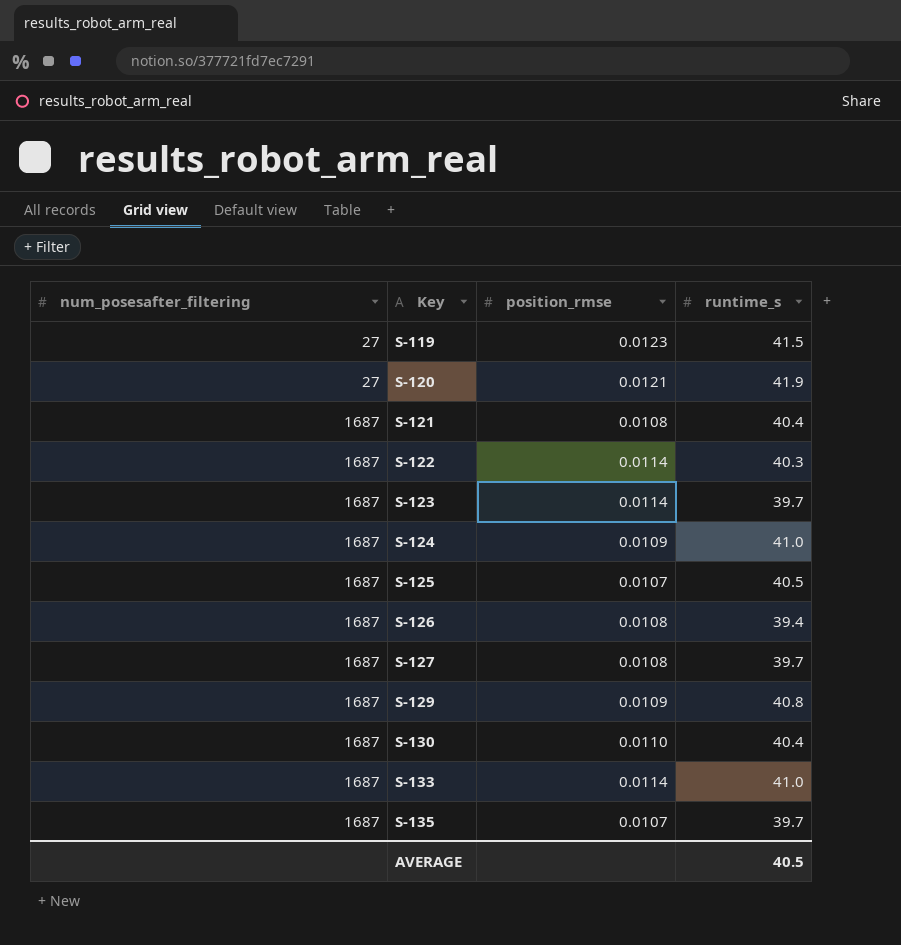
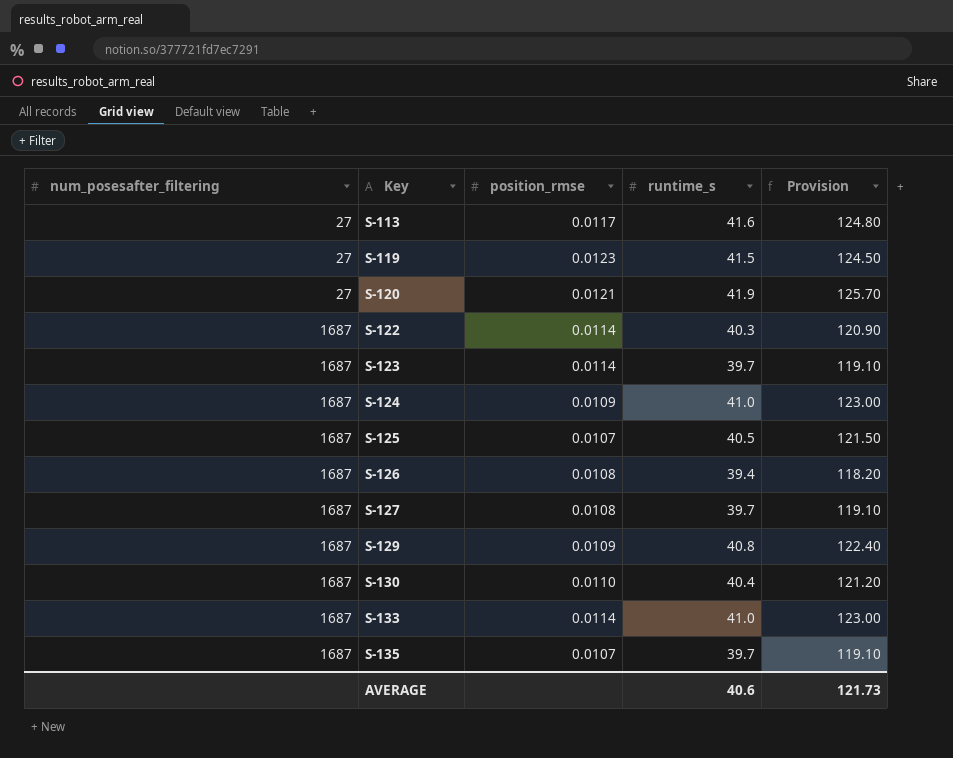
column Provision | formula: none -> [runtime_s] * 3
row S-121: 1687 | 0.0108 | 40.4 -> none
row S-113: none -> 27 | 0.0117 | 41.6 | 124.80
AVERAGE | runtime_s: 40.5 -> 40.6

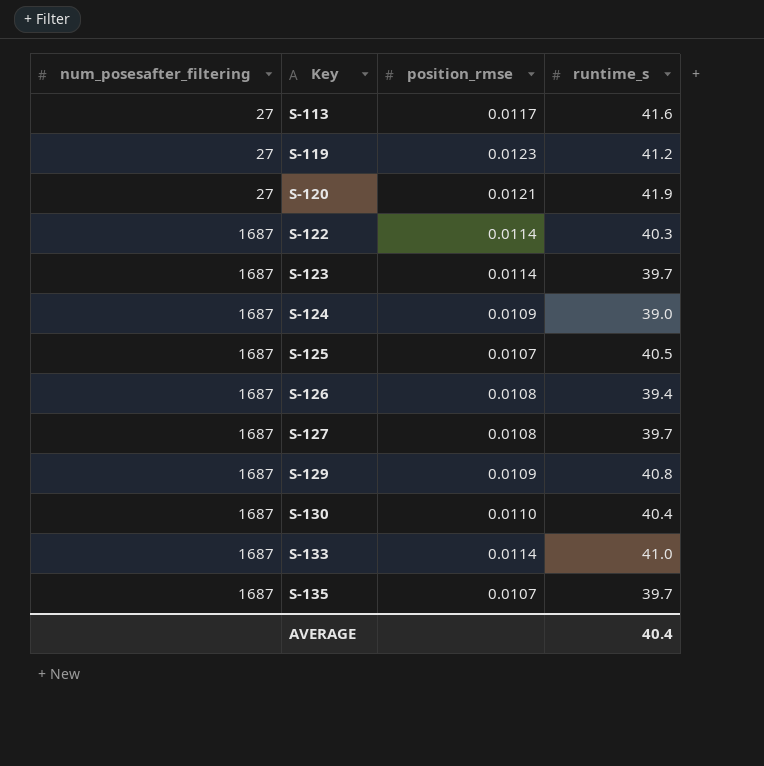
column Provision | formula: [runtime_s] * 3 -> none
S-119 | runtime_s: 41.5 -> 41.2
S-124 | runtime_s: 41.0 -> 39.0
AVERAGE | runtime_s: 40.6 -> 40.4

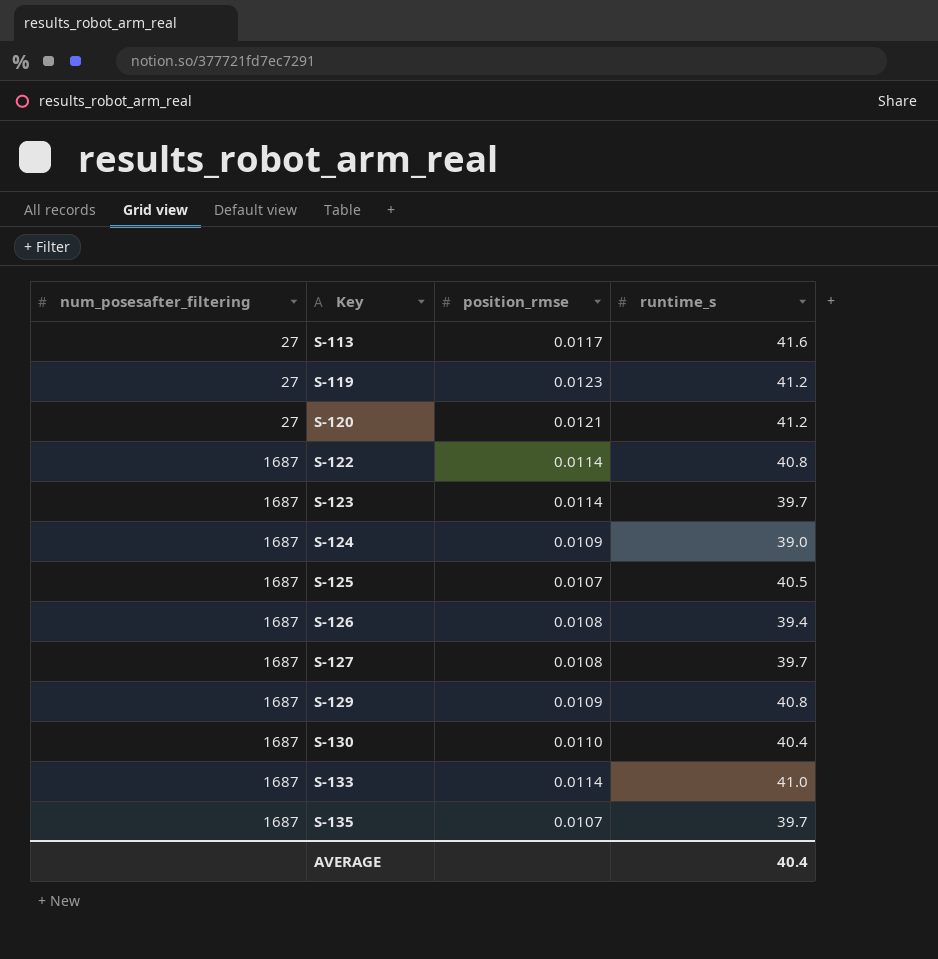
S-120 | runtime_s: 41.9 -> 41.2
S-122 | runtime_s: 40.3 -> 40.8

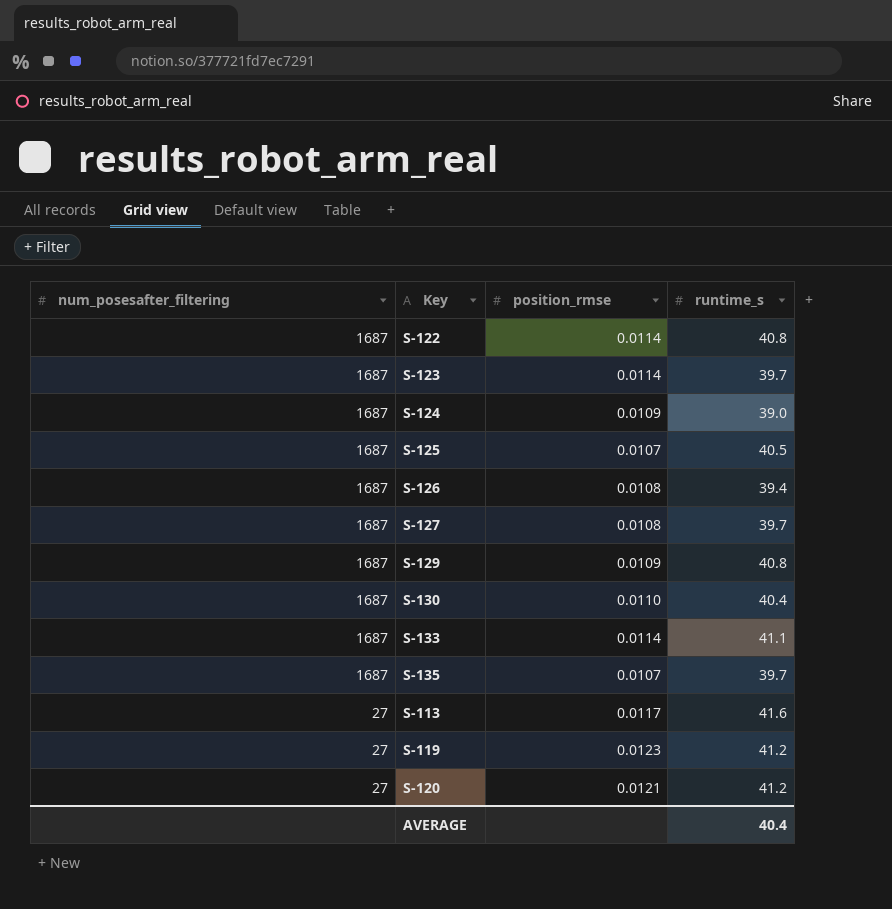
row order: num_posesafter_filtering ascending -> num_posesafter_filtering descending
S-133 | runtime_s: 41.0 -> 41.1

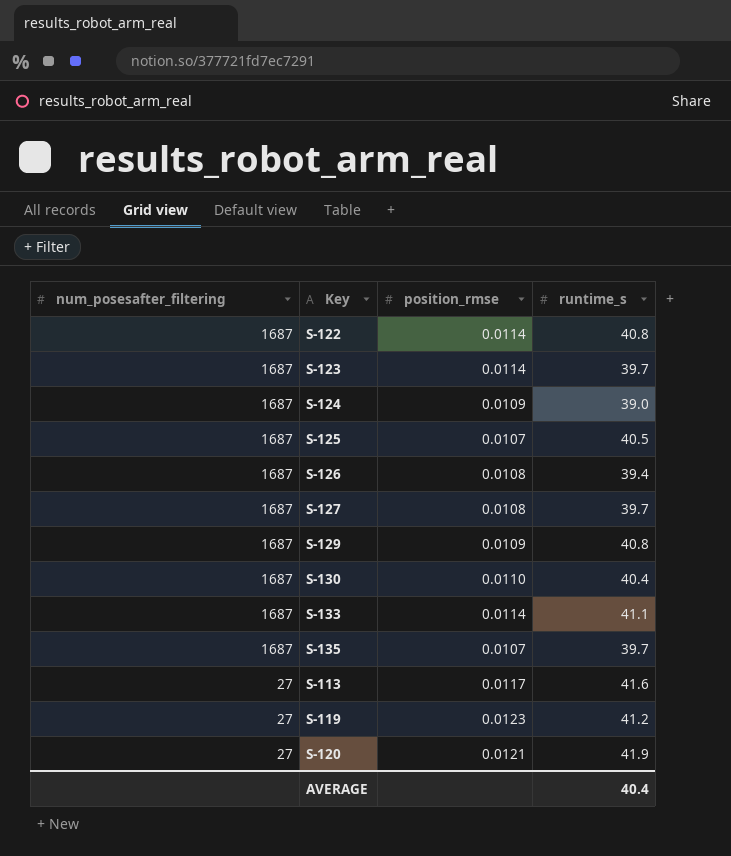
S-120 | runtime_s: 41.2 -> 41.9

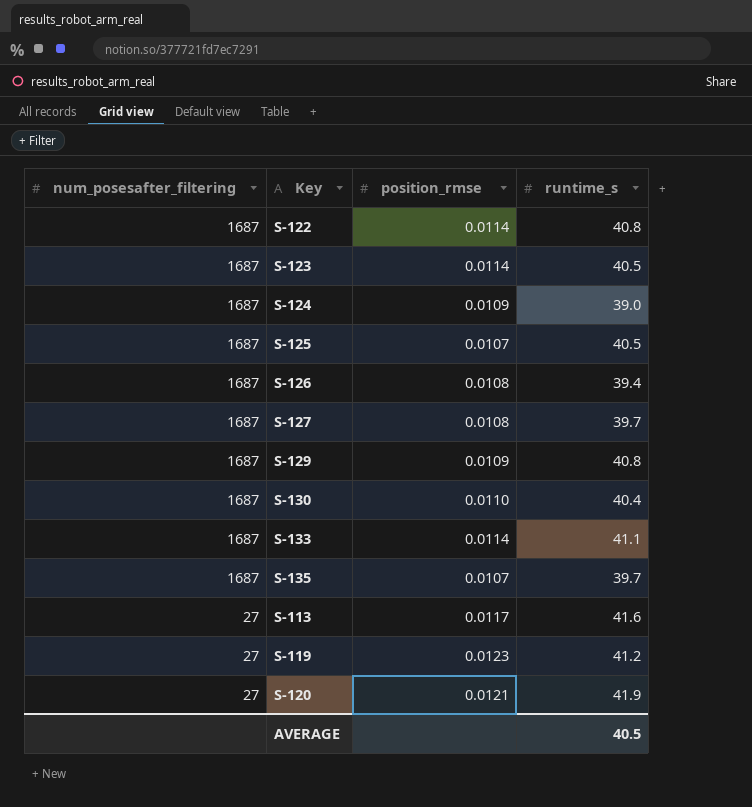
S-123 | runtime_s: 39.7 -> 40.5
AVERAGE | runtime_s: 40.4 -> 40.5

